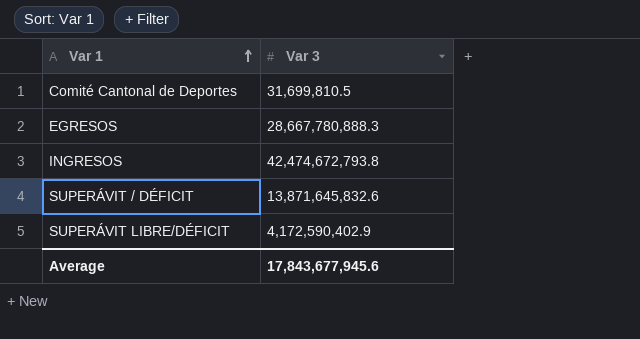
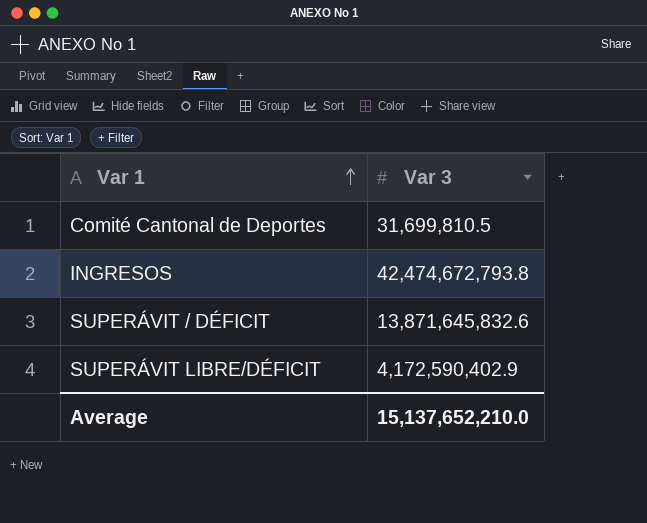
row EGRESOS: 28,667,780,888.3 -> none
Average | Var 3: 17,843,677,945.6 -> 15,137,652,210.0

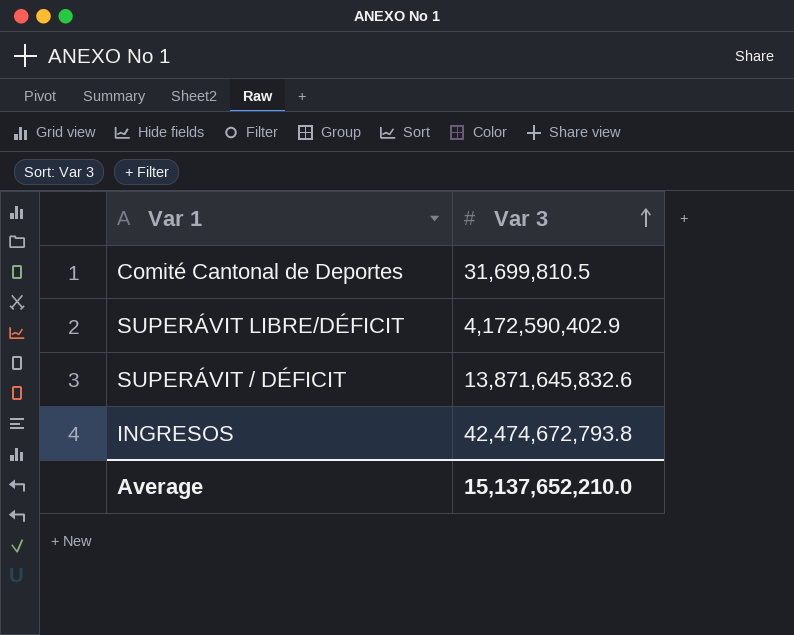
row order: Var 1 ascending -> Var 3 ascending

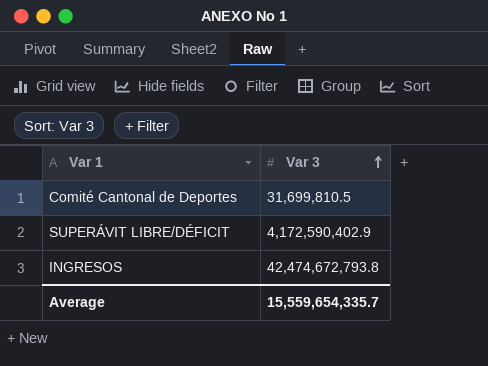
row SUPERÁVIT / DÉFICIT: 13,871,645,832.6 -> none
Average | Var 3: 15,137,652,210.0 -> 15,559,654,335.7

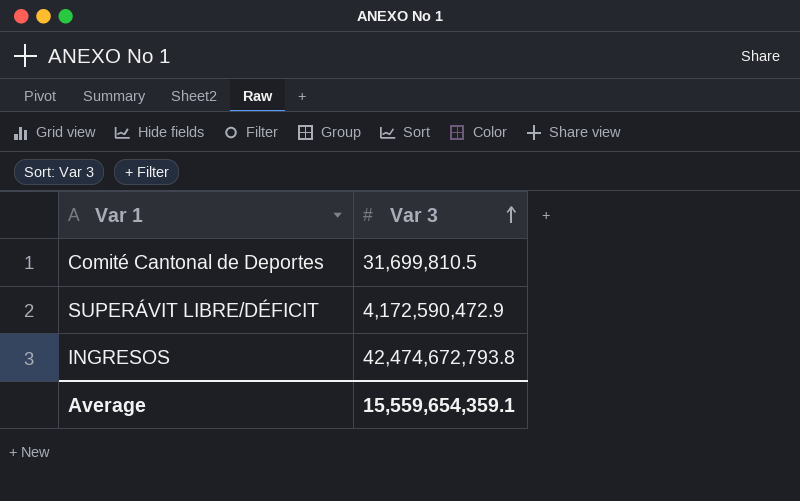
SUPERÁVIT LIBRE/DÉFICIT | Var 3: 4,172,590,402.9 -> 4,172,590,472.9
Average | Var 3: 15,559,654,335.7 -> 15,559,654,359.1

